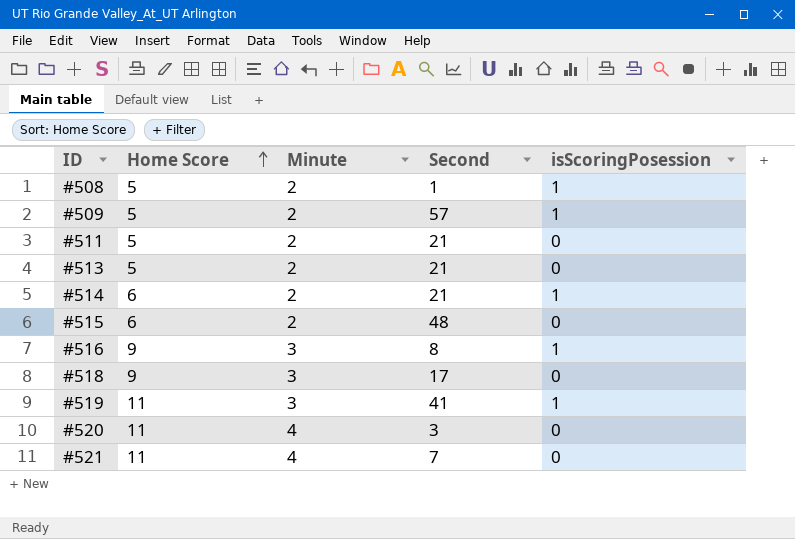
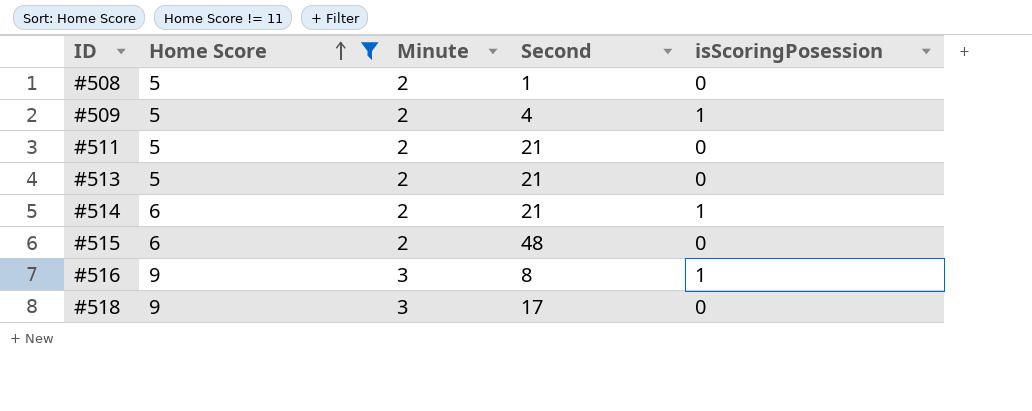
filter: none -> Home Score != 11
#508 | isScoringPosession: 1 -> 0
#509 | Second: 57 -> 4

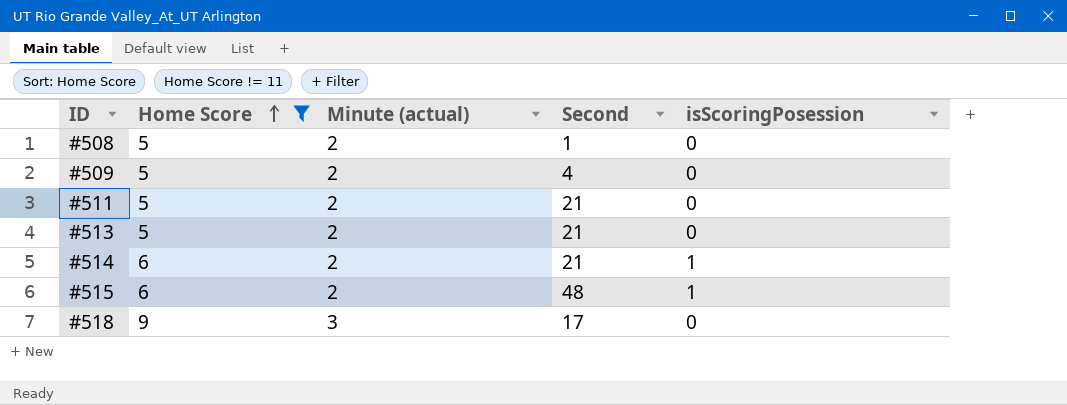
column name: Minute -> Minute (actual)
row #516: 9 | 3 | 8 | 1 -> none
#509 | isScoringPosession: 1 -> 0
#515 | isScoringPosession: 0 -> 1

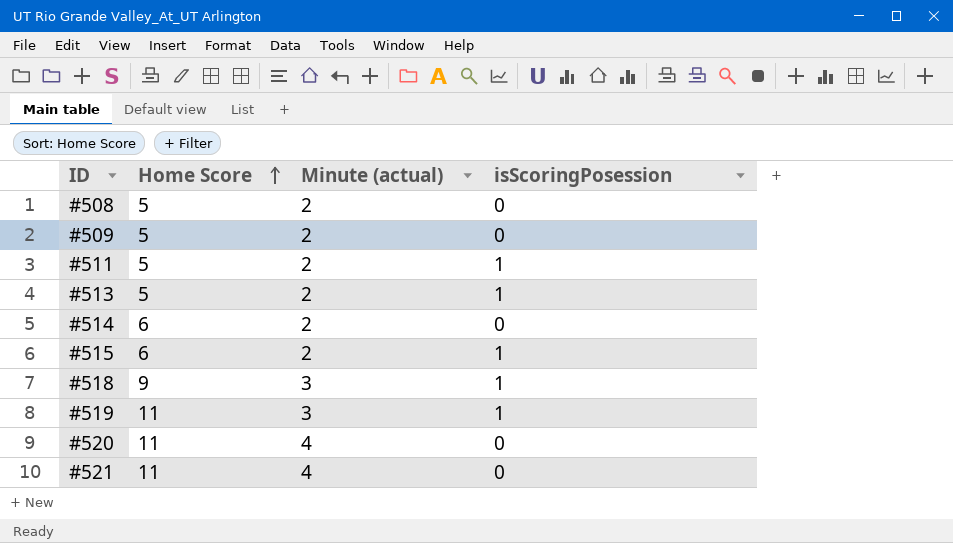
filter: Home Score != 11 -> none
column Second | position: 4 -> none
#511 | isScoringPosession: 0 -> 1
#513 | isScoringPosession: 0 -> 1
#514 | isScoringPosession: 1 -> 0
#518 | isScoringPosession: 0 -> 1

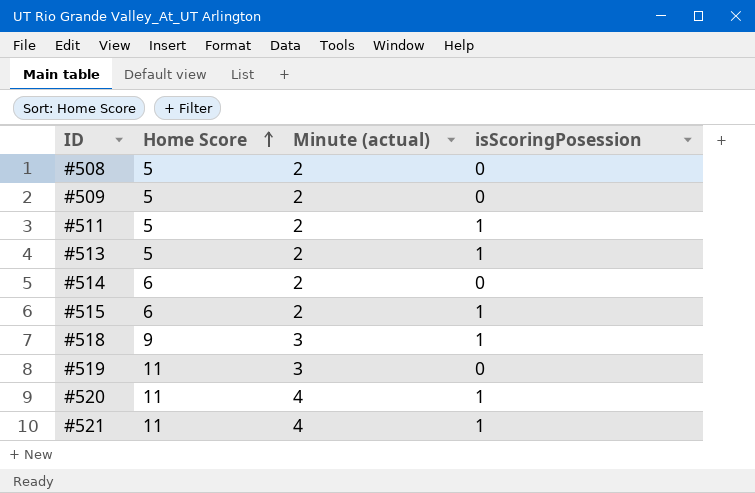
#519 | isScoringPosession: 1 -> 0
#520 | isScoringPosession: 0 -> 1
#521 | isScoringPosession: 0 -> 1

